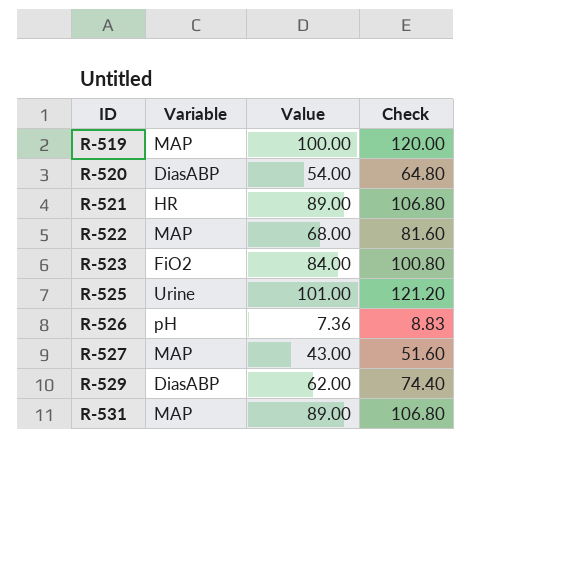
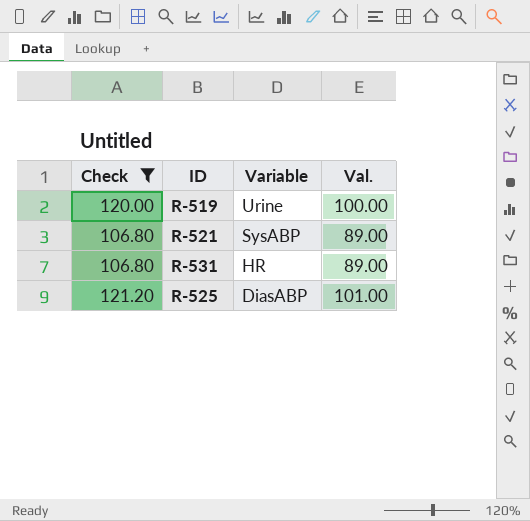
filter: none -> Check >= 106.80
row order: ID ascending -> Variable descending
column Check | position: 4 -> 1
column name: Value -> Val.
R-519 | Variable: MAP -> Urine
R-521 | Variable: HR -> SysABP
R-531 | Variable: MAP -> HR
R-525 | Variable: Urine -> DiasABP

